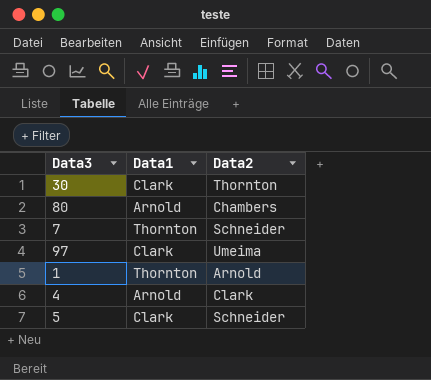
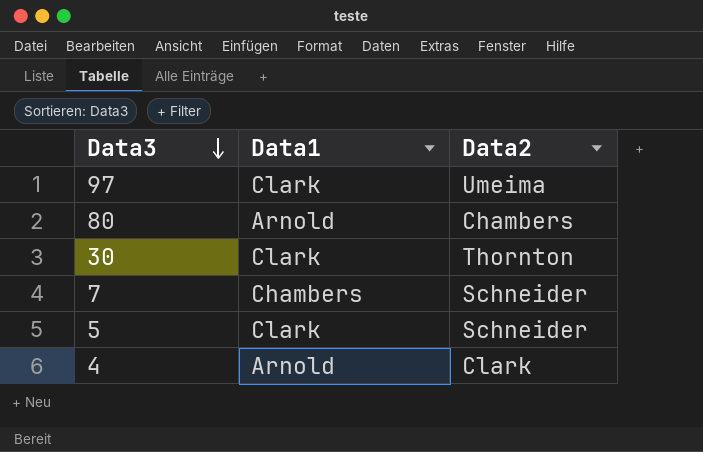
row order: none -> Data3 descending
row 1: Thornton | Arnold -> none
7 | Data1: Thornton -> Chambers

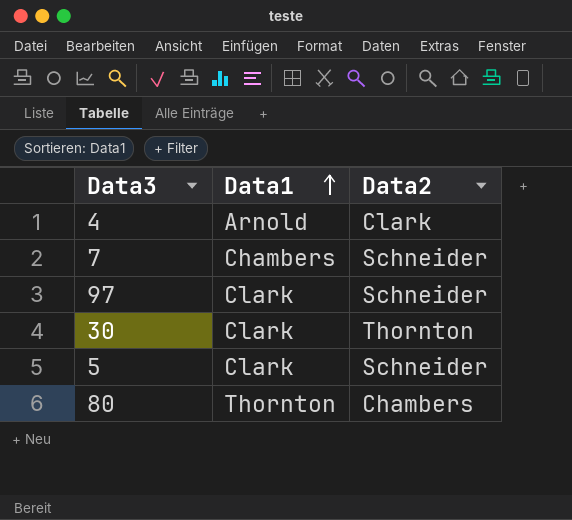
row order: Data3 descending -> Data1 ascending
97 | Data2: Umeima -> Schneider
80 | Data1: Arnold -> Thornton

